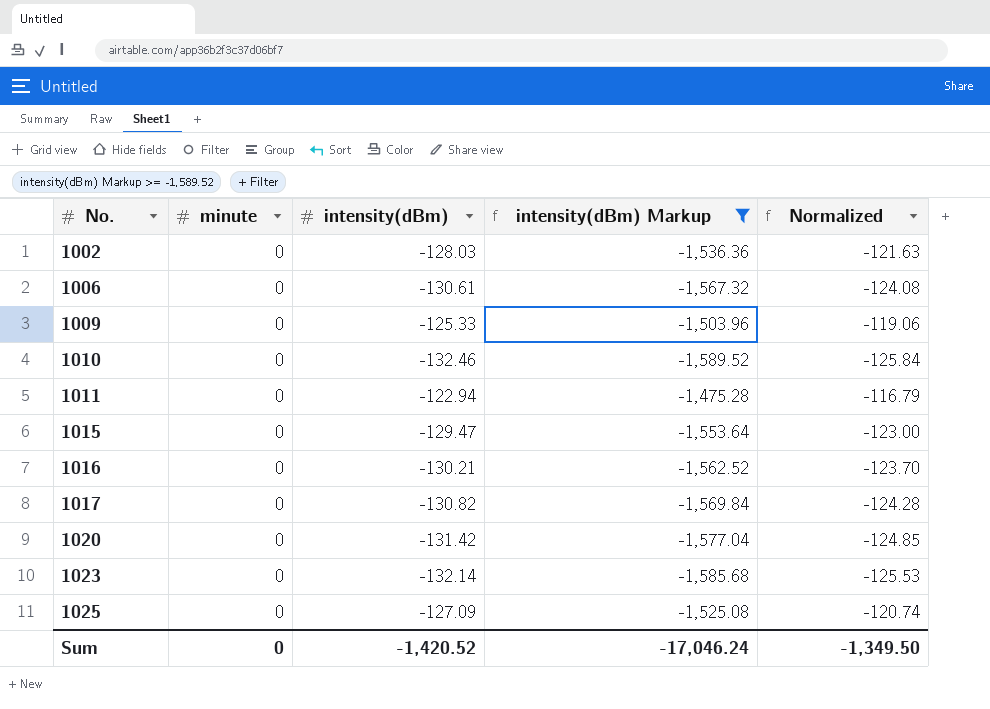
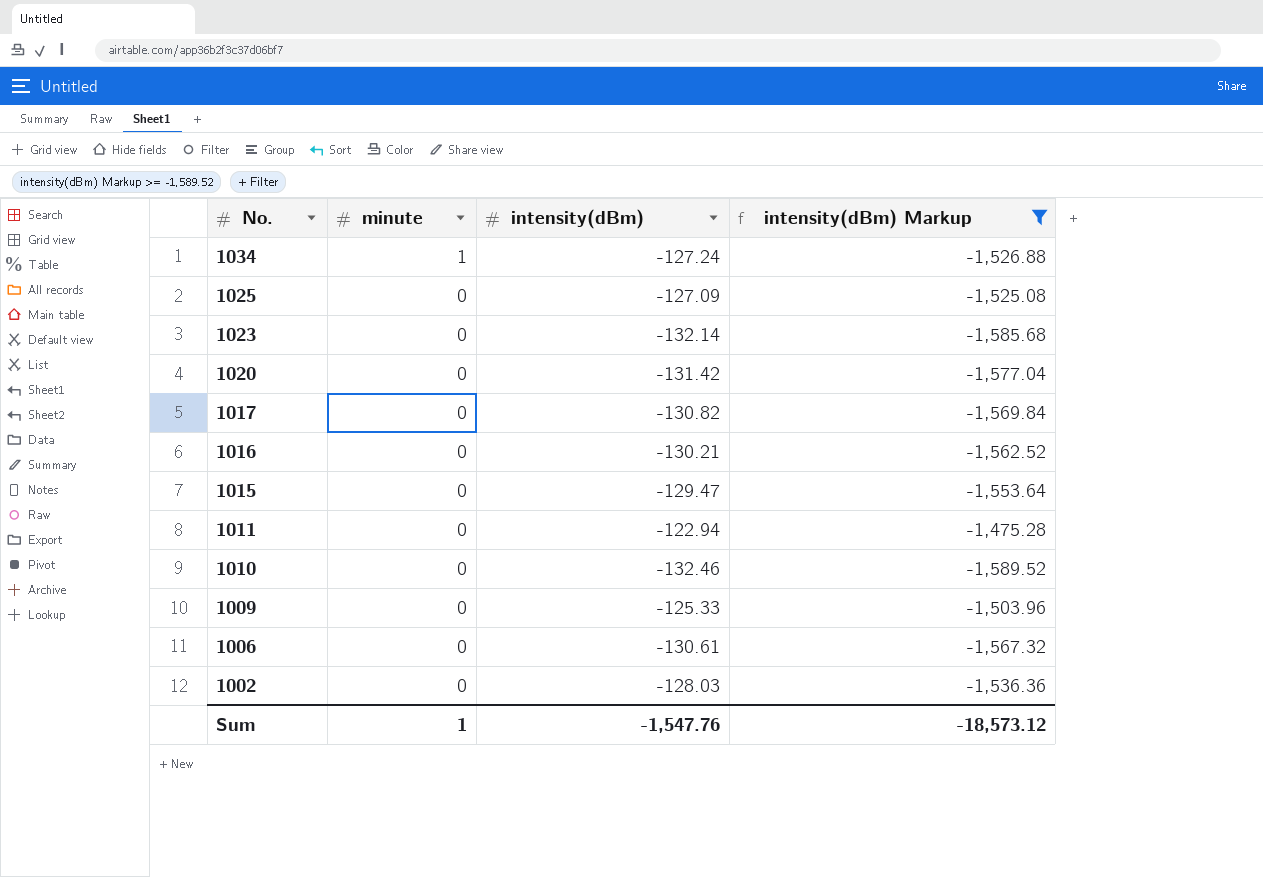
row order: No. ascending -> No. descending
column Normalized | formula: [intensity(dBm)] * 0.95 -> none
row 1034: none -> 1 | -127.24 | -1,526.88
Sum | minute: 0 -> 1
Sum | intensity(dBm): -1,420.52 -> -1,547.76
Sum | intensity(dBm) Markup: -17,046.24 -> -18,573.12

